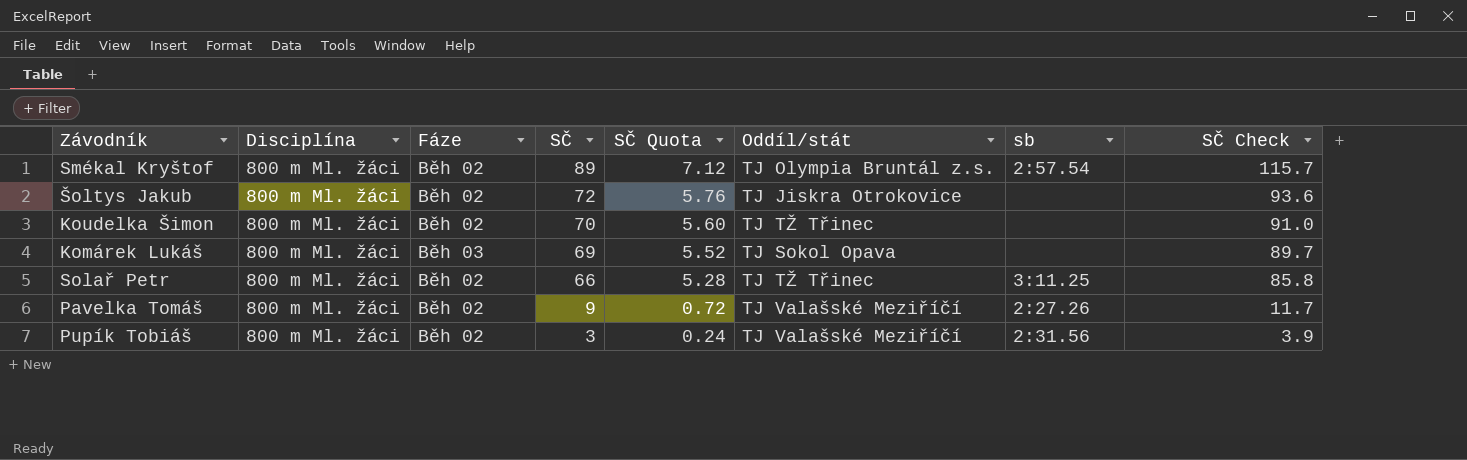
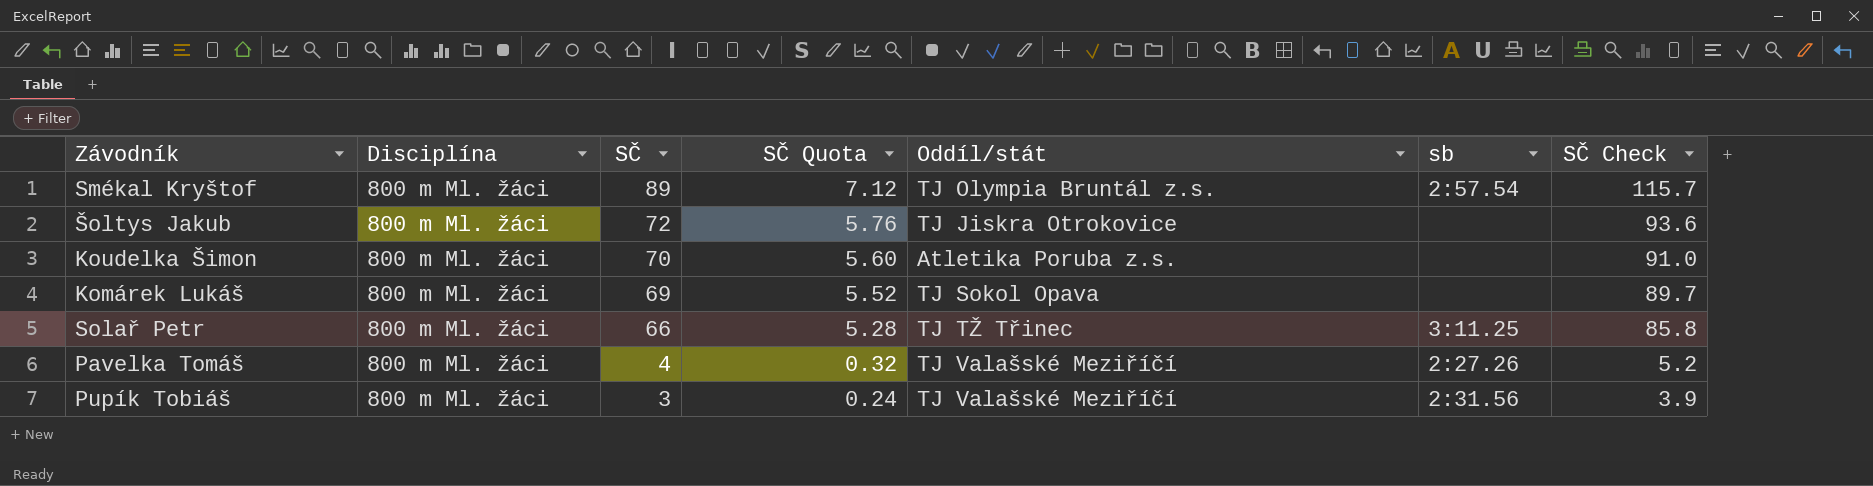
column Fáze | position: 3 -> none
Koudelka Šimon | Oddíl/stát: TJ TŽ Třinec -> Atletika Poruba z.s.
Pavelka Tomáš | SČ: 9 -> 4
Pavelka Tomáš | SČ Quota: 0.72 -> 0.32
Pavelka Tomáš | SČ Check: 11.7 -> 5.2

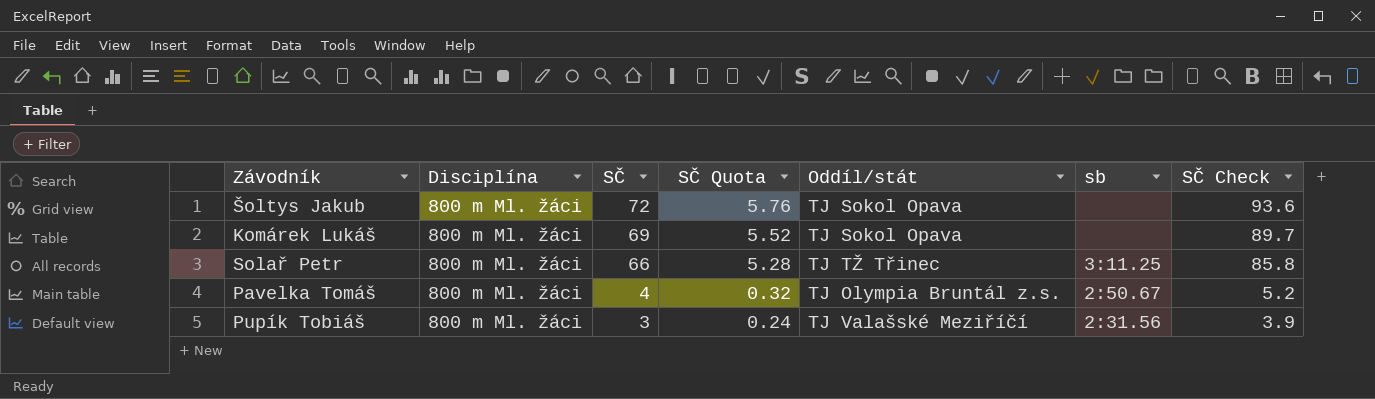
row Smékal Kryštof: 800 m Ml. žáci | 89 | 7.12 | TJ Olympia Bruntál z.s. | 2:57.54 | 115.7 -> none
row Koudelka Šimon: 800 m Ml. žáci | 70 | 5.60 | Atletika Poruba z.s. | none | 91.0 -> none
Šoltys Jakub | Oddíl/stát: TJ Jiskra Otrokovice -> TJ Sokol Opava
Pavelka Tomáš | Oddíl/stát: TJ Valašské Meziříčí -> TJ Olympia Bruntál z.s.
Pavelka Tomáš | sb: 2:27.26 -> 2:50.67

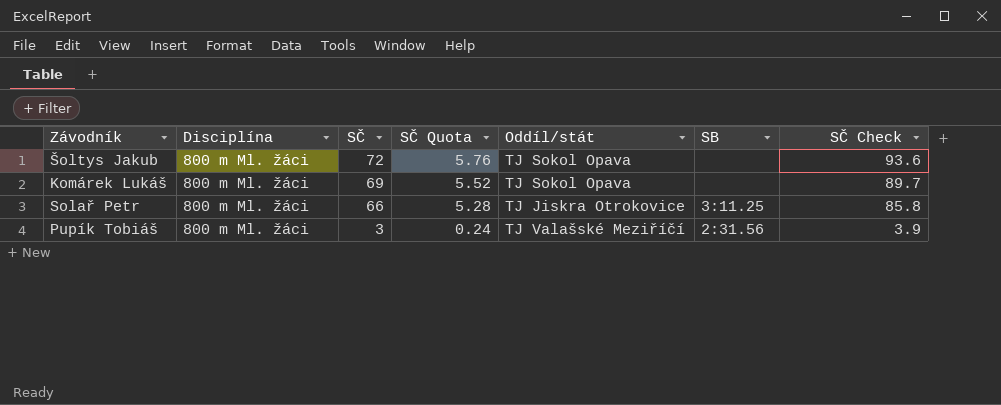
column name: sb -> SB
row Pavelka Tomáš: 800 m Ml. žáci | 4 | 0.32 | TJ Olympia Bruntál z.s. | 2:50.67 | 5.2 -> none
Solař Petr | Oddíl/stát: TJ TŽ Třinec -> TJ Jiskra Otrokovice

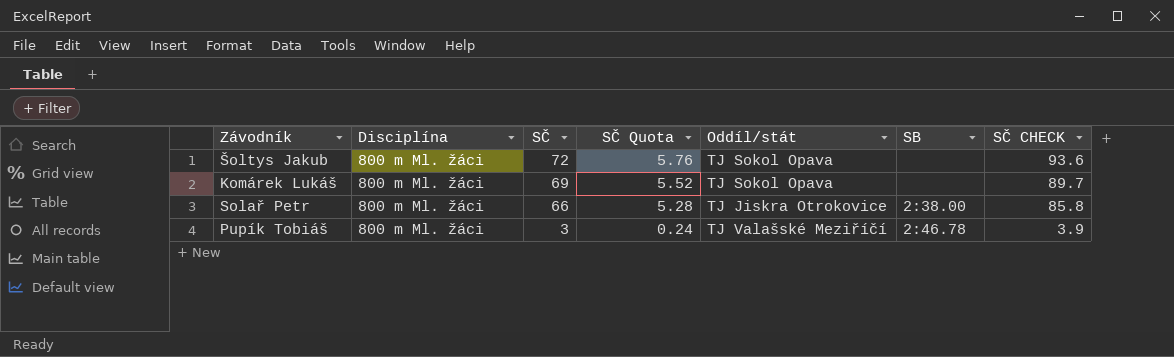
column name: SČ Check -> SČ CHECK
Solař Petr | SB: 3:11.25 -> 2:38.00
Pupík Tobiáš | SB: 2:31.56 -> 2:46.78

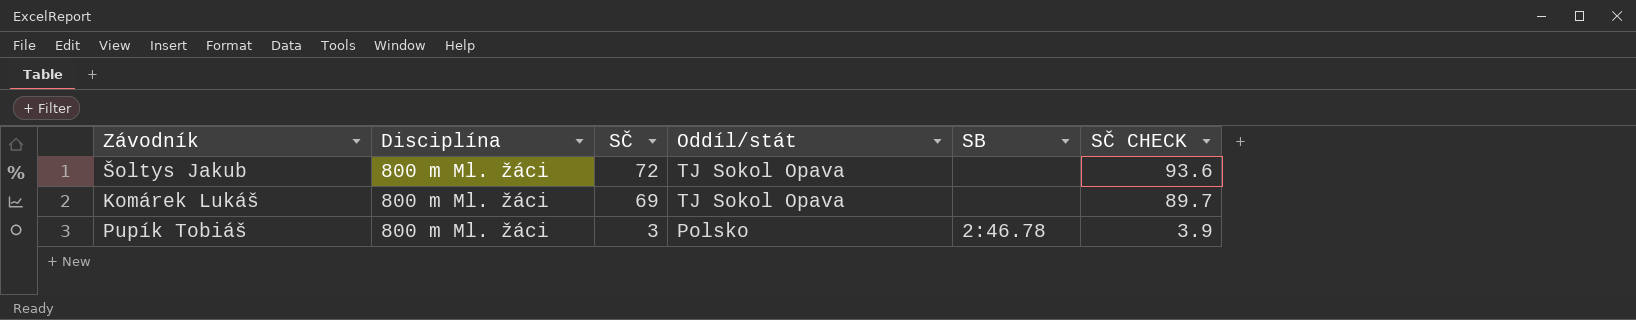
column SČ Quota | formula: [SČ] * 0.08 -> none
row Solař Petr: 800 m Ml. žáci | 66 | 5.28 | TJ Jiskra Otrokovice | 2:38.00 | 85.8 -> none
Pupík Tobiáš | Oddíl/stát: TJ Valašské Meziříčí -> Polsko

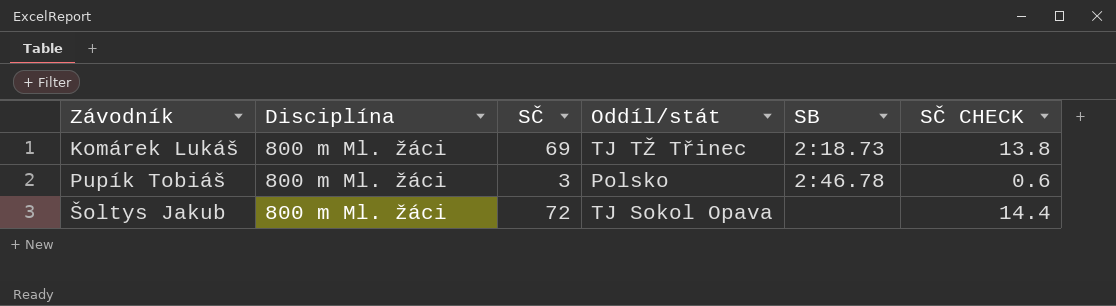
row order: SČ descending -> Závodník ascending
column SČ CHECK | formula: [SČ] * 1.3 -> [SČ] * 0.2
Komárek Lukáš | Oddíl/stát: TJ Sokol Opava -> TJ TŽ Třinec
Komárek Lukáš | SB: none -> 2:18.73

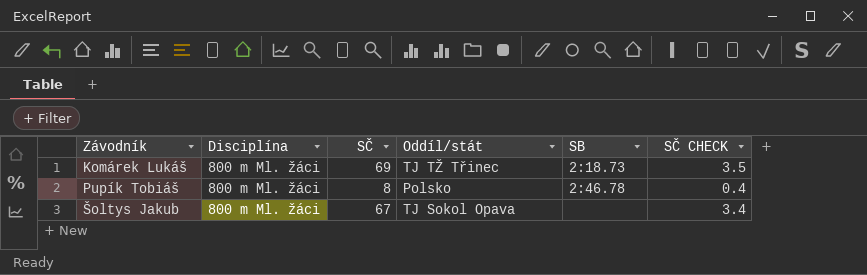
column SČ CHECK | formula: [SČ] * 0.2 -> [SČ] * 0.05
Pupík Tobiáš | SČ: 3 -> 8
Šoltys Jakub | SČ: 72 -> 67

